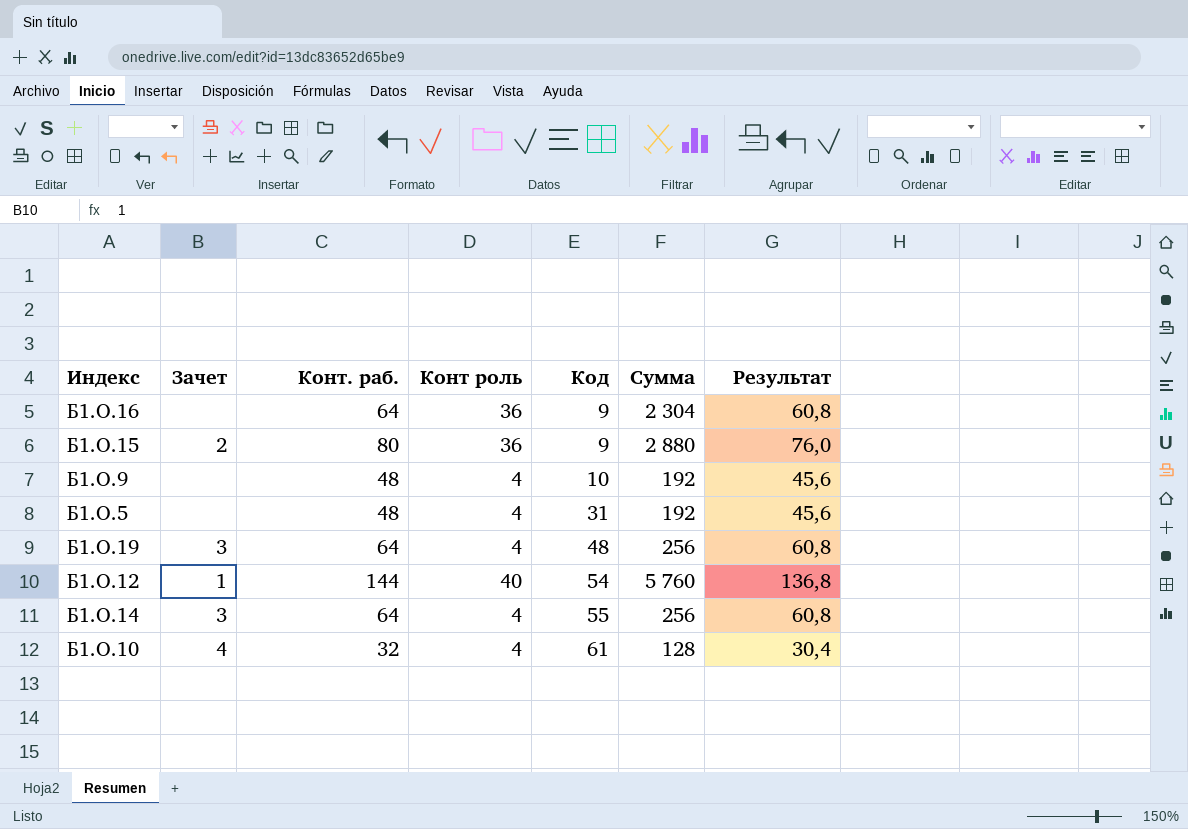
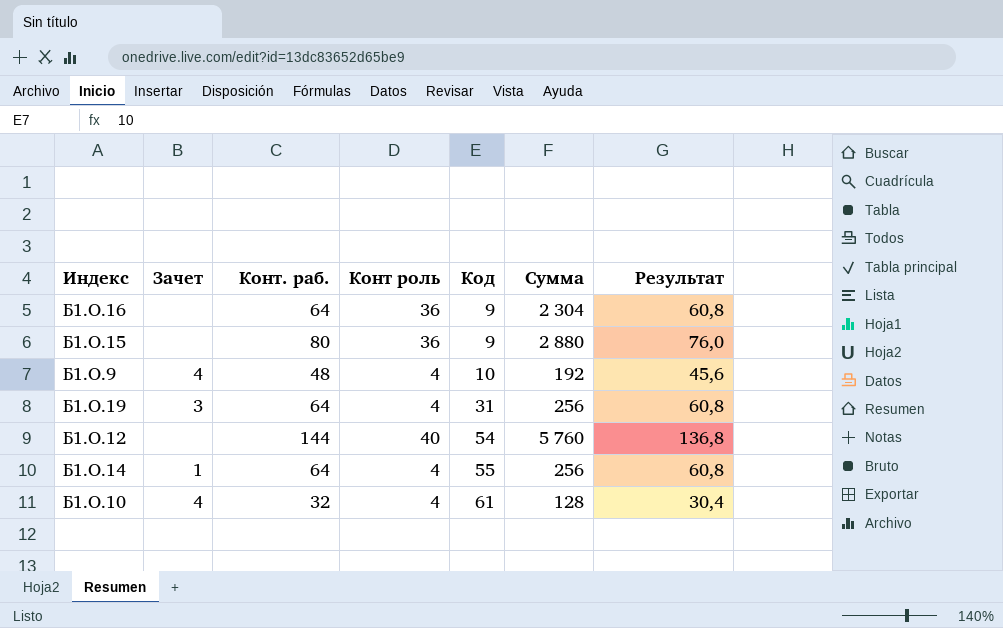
row Б1.О.5: none | 48 | 4 | 31 | 192 | 45,6 -> none
Б1.О.15 | Зачет: 2 -> none
Б1.О.9 | Зачет: none -> 4
Б1.О.19 | Код: 48 -> 31
Б1.О.12 | Зачет: 1 -> none
Б1.О.14 | Зачет: 3 -> 1

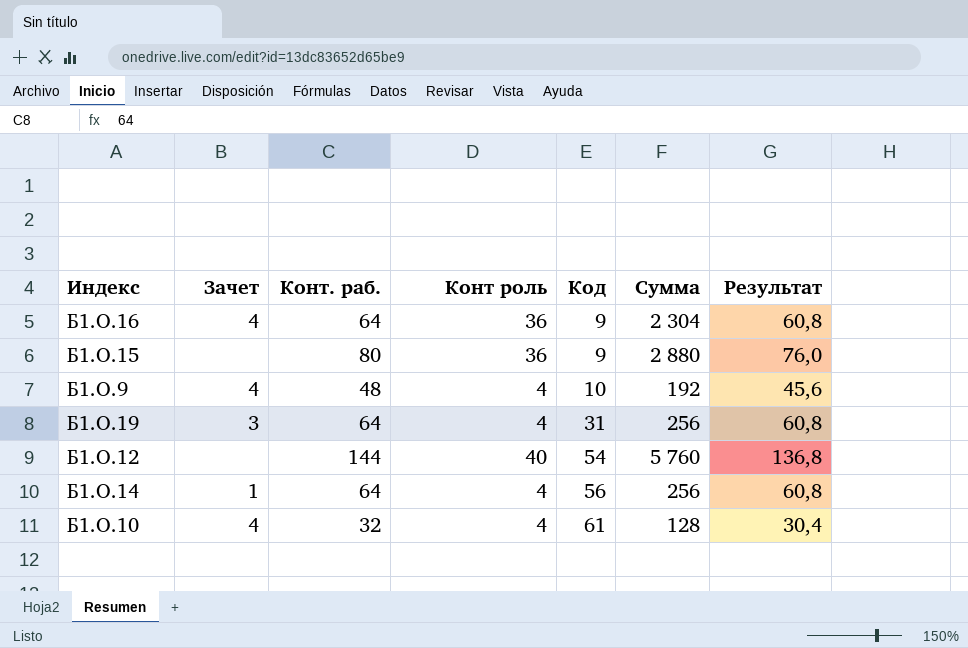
Б1.О.16 | Зачет: none -> 4
Б1.О.14 | Код: 55 -> 56

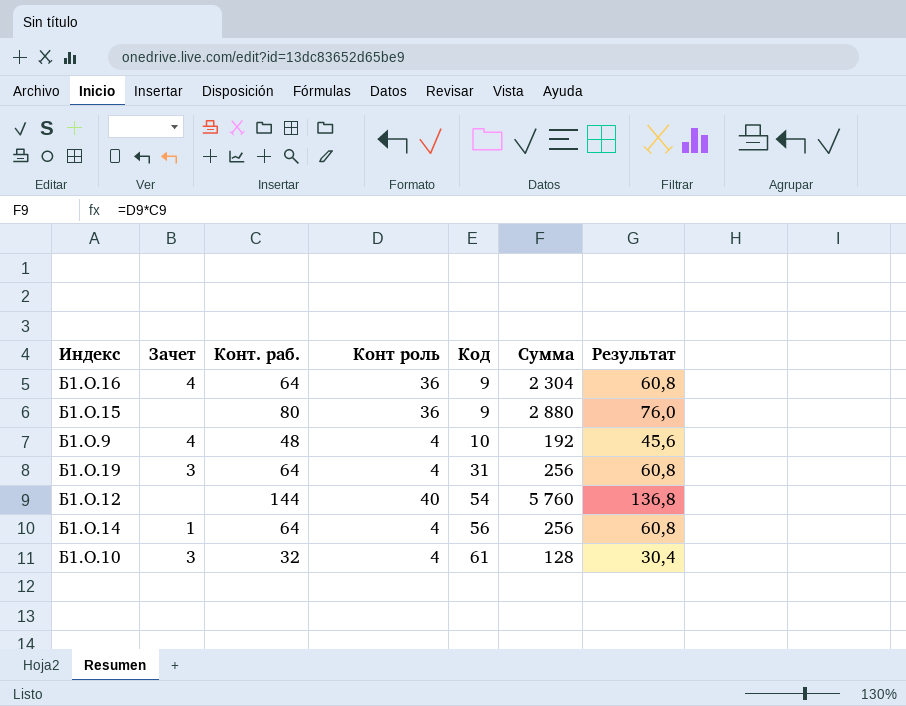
Б1.О.10 | Зачет: 4 -> 3

